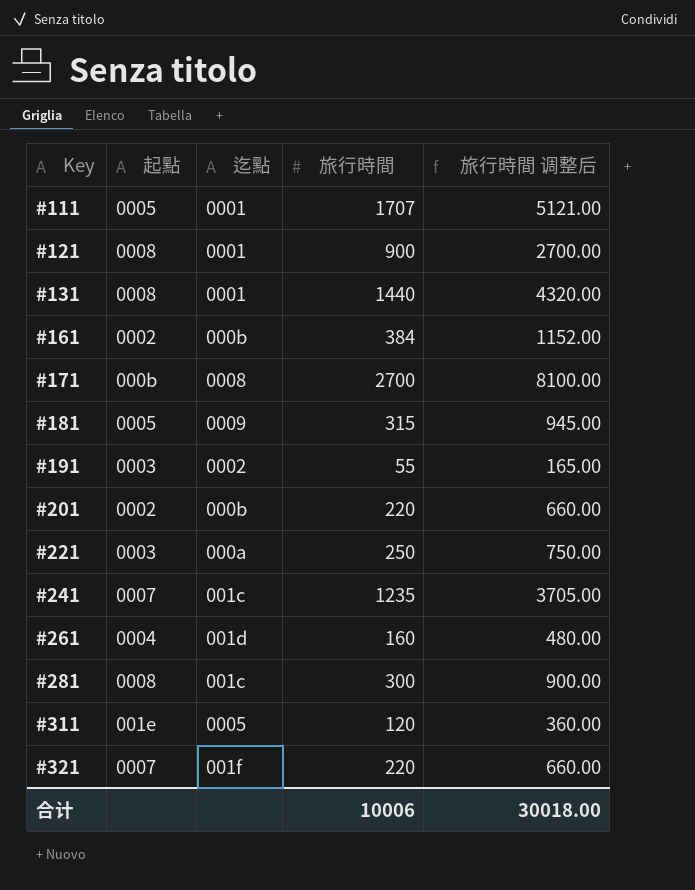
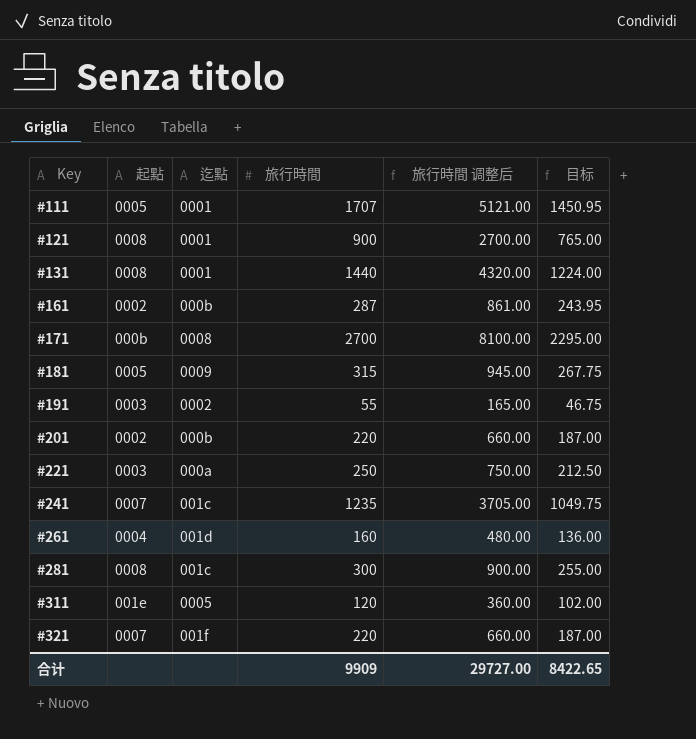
column 目标 | formula: none -> [旅行時間] * 0.85
#161 | 旅行時間: 384 -> 287
#161 | 旅行時間 调整后: 1152.00 -> 861.00
合计 | 旅行時間: 10006 -> 9909
合计 | 旅行時間 调整后: 30018.00 -> 29727.00

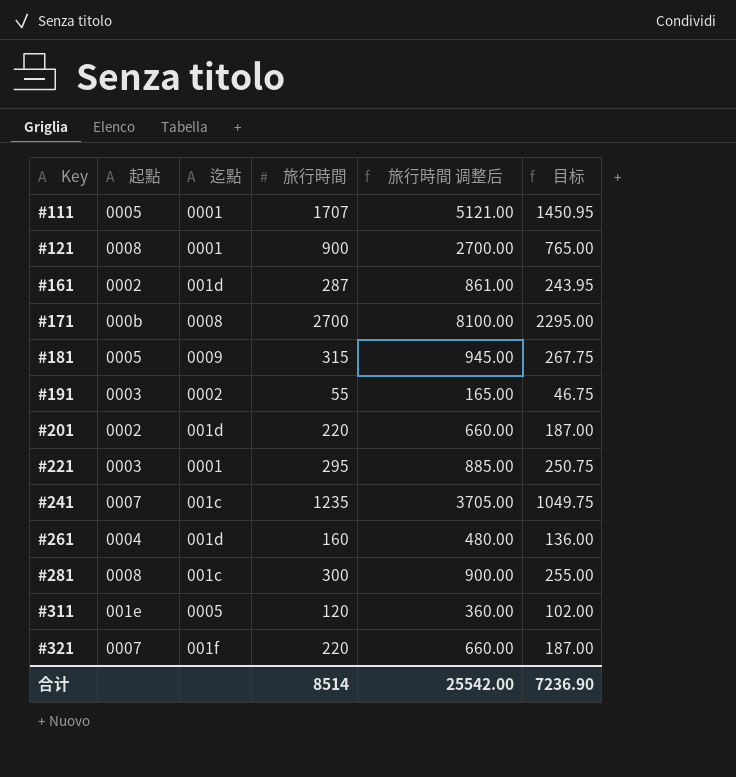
row #131: 0008 | 0001 | 1440 | 4320.00 | 1224.00 -> none
#161 | 迄點: 000b -> 001d
#201 | 迄點: 000b -> 001d
#221 | 迄點: 000a -> 0001
#221 | 旅行時間: 250 -> 295
#221 | 旅行時間 调整后: 750.00 -> 885.00
#221 | 目标: 212.50 -> 250.75
合计 | 旅行時間: 9909 -> 8514
合计 | 旅行時間 调整后: 29727.00 -> 25542.00
合计 | 目标: 8422.65 -> 7236.90

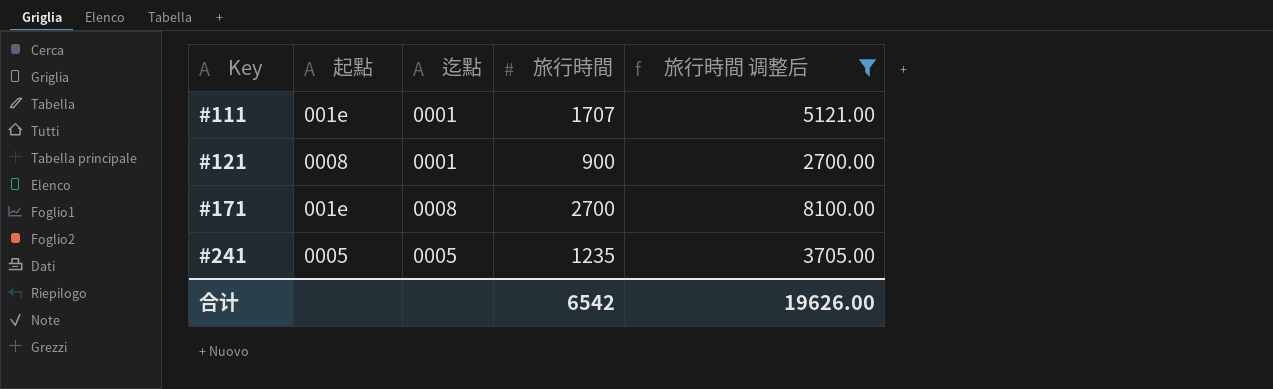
filter: none -> 旅行時間 调整后 >= 2700.00
column 目标 | formula: [旅行時間] * 0.85 -> none
#111 | 起點: 0005 -> 001e
#171 | 起點: 000b -> 001e
#241 | 起點: 0007 -> 0005
#241 | 迄點: 001c -> 0005
合计 | 旅行時間: 8514 -> 6542
合计 | 旅行時間 调整后: 25542.00 -> 19626.00

